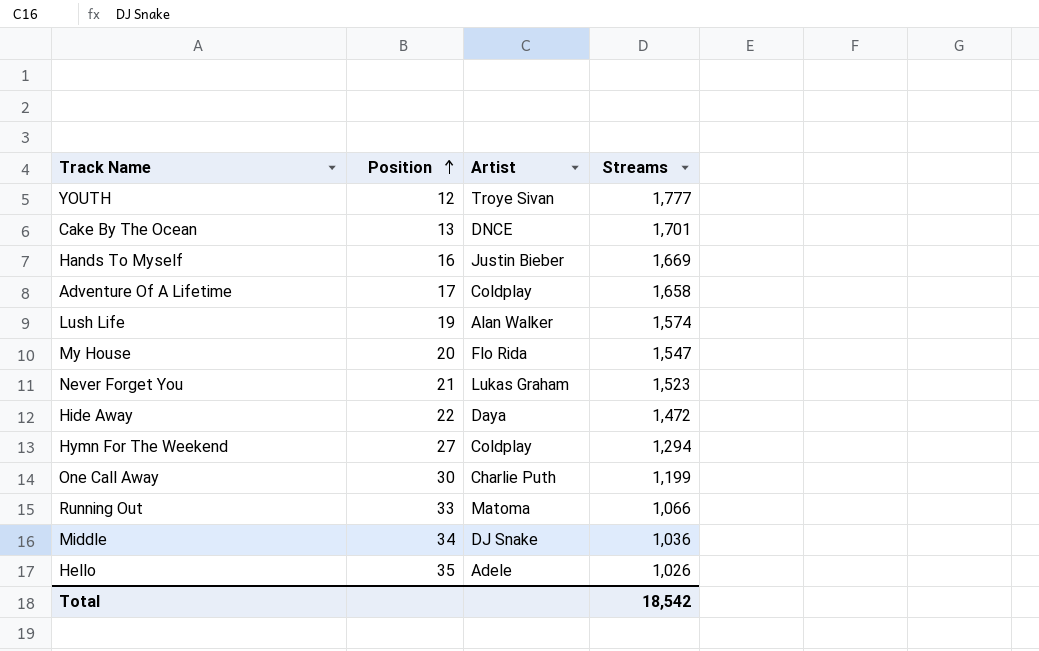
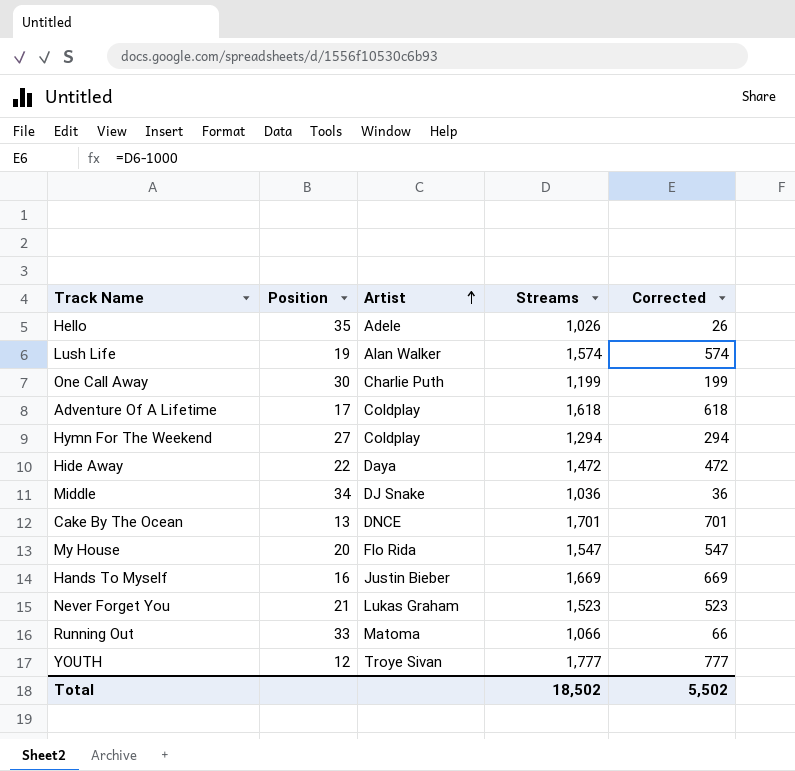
row order: Position ascending -> Artist ascending
column Corrected | formula: none -> [Streams] - 1000
Adventure Of A Lifetime | Streams: 1,658 -> 1,618
Total | Streams: 18,542 -> 18,502

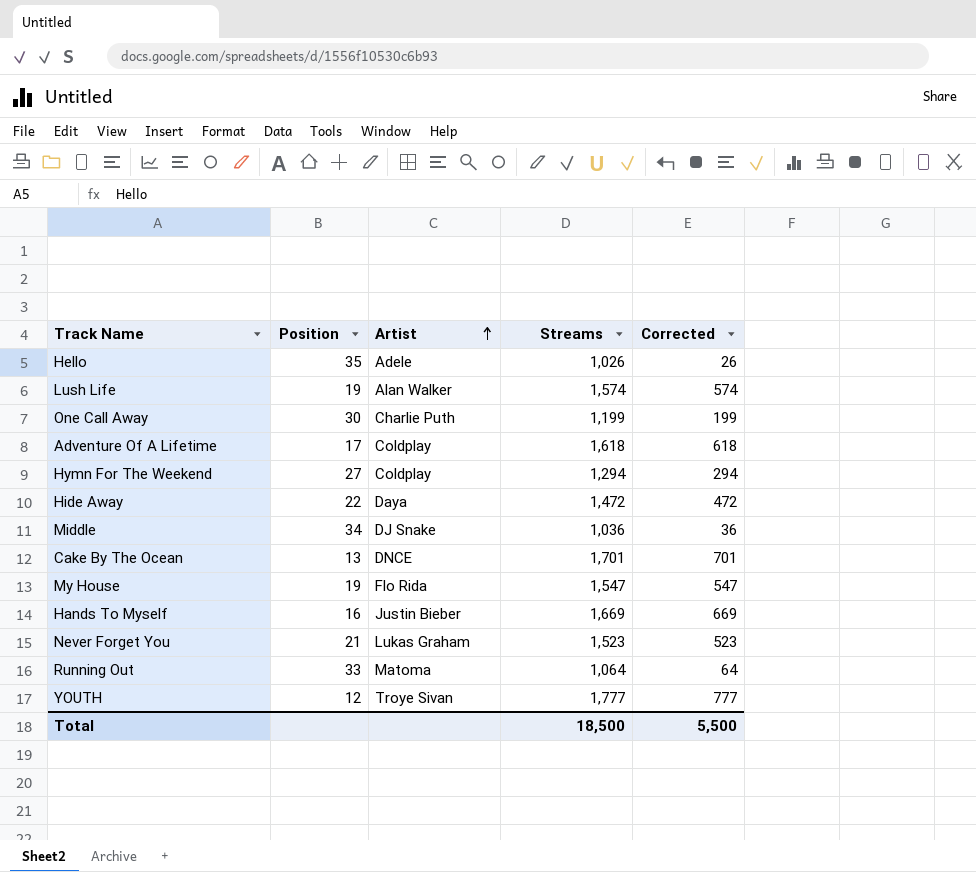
My House | Position: 20 -> 19
Running Out | Streams: 1,066 -> 1,064
Running Out | Corrected: 66 -> 64
Total | Streams: 18,502 -> 18,500
Total | Corrected: 5,502 -> 5,500

